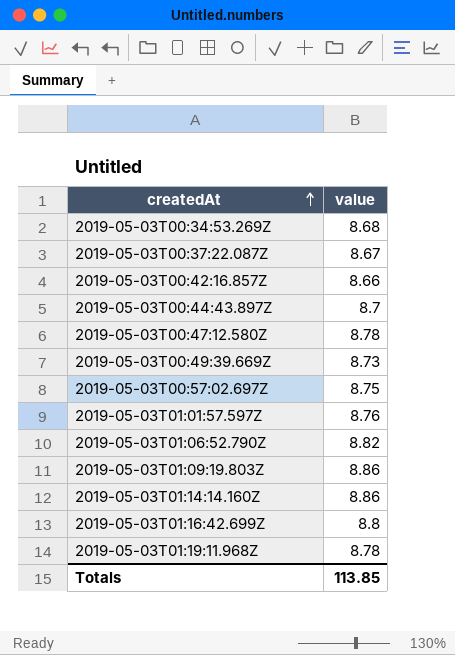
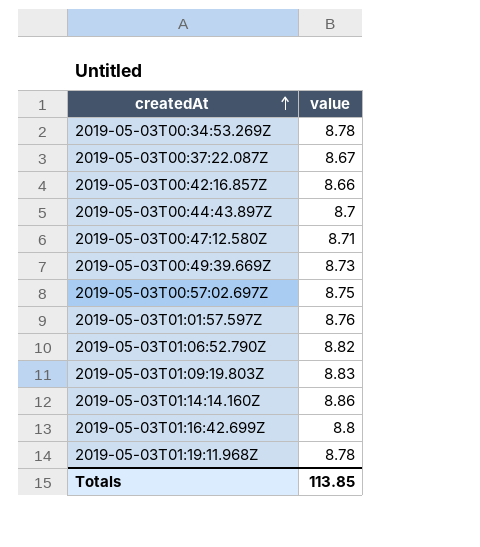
2019-05-03T00:34:53.269Z | value: 8.68 -> 8.78
2019-05-03T00:47:12.580Z | value: 8.78 -> 8.71
2019-05-03T01:09:19.803Z | value: 8.86 -> 8.83

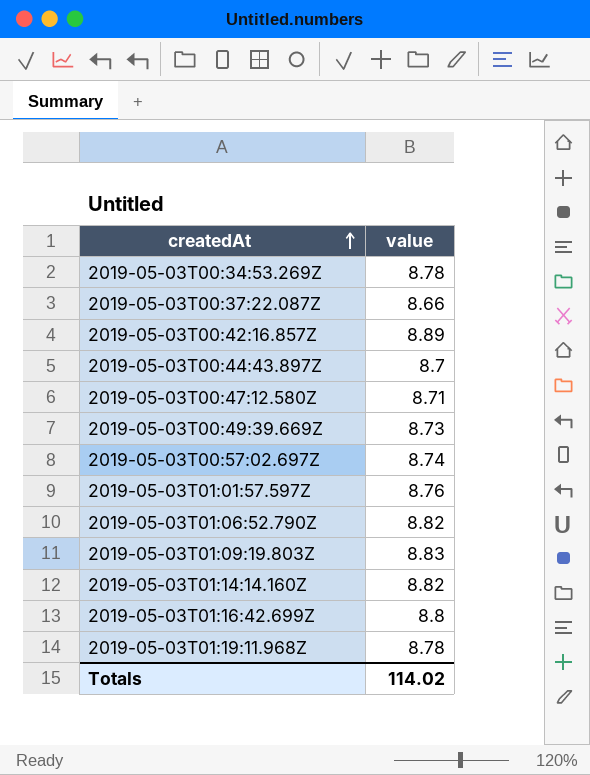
2019-05-03T00:37:22.087Z | value: 8.67 -> 8.66
2019-05-03T00:42:16.857Z | value: 8.66 -> 8.89
2019-05-03T00:57:02.697Z | value: 8.75 -> 8.74
2019-05-03T01:14:14.160Z | value: 8.86 -> 8.82
Totals | value: 113.85 -> 114.02

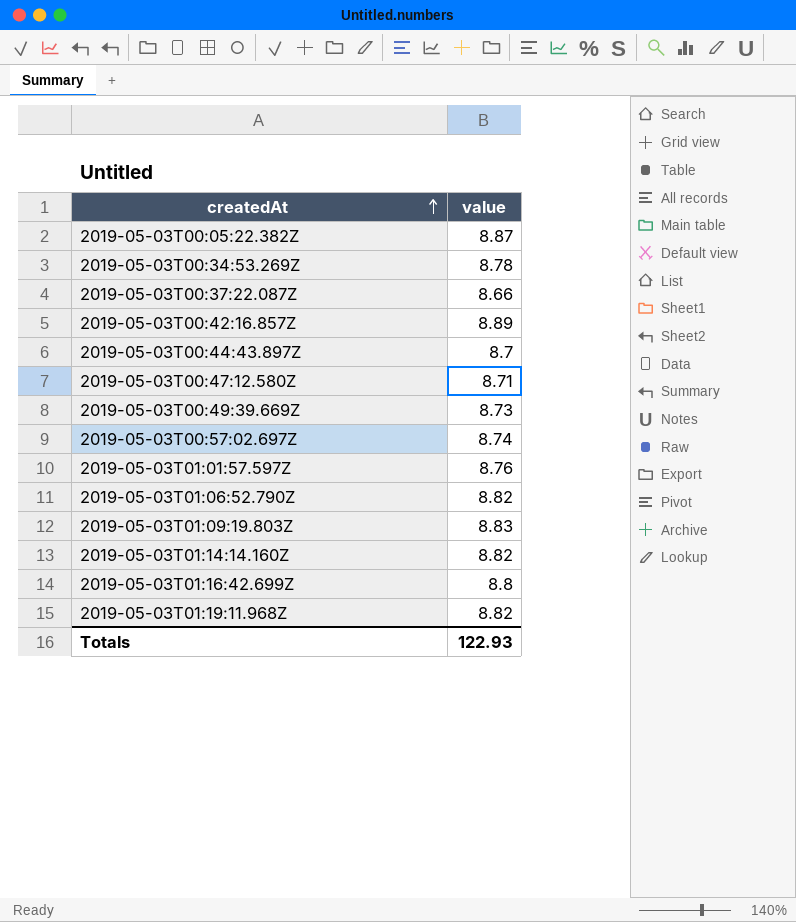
row 2019-05-03T00:05:22.382Z: none -> 8.87
2019-05-03T01:19:11.968Z | value: 8.78 -> 8.82
Totals | value: 114.02 -> 122.93

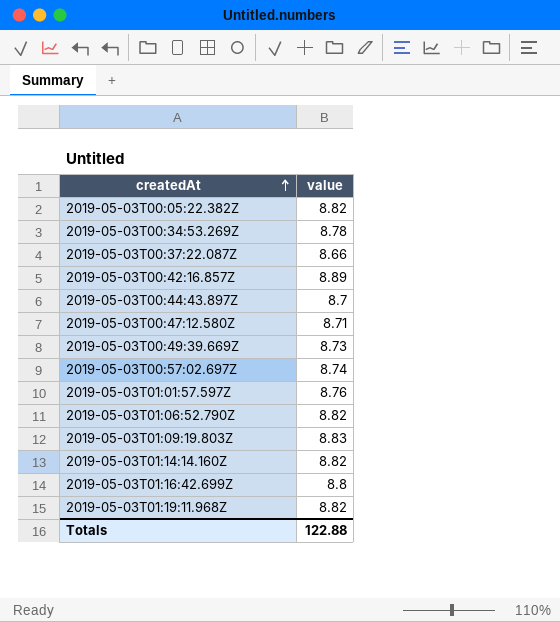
2019-05-03T00:05:22.382Z | value: 8.87 -> 8.82
Totals | value: 122.93 -> 122.88

